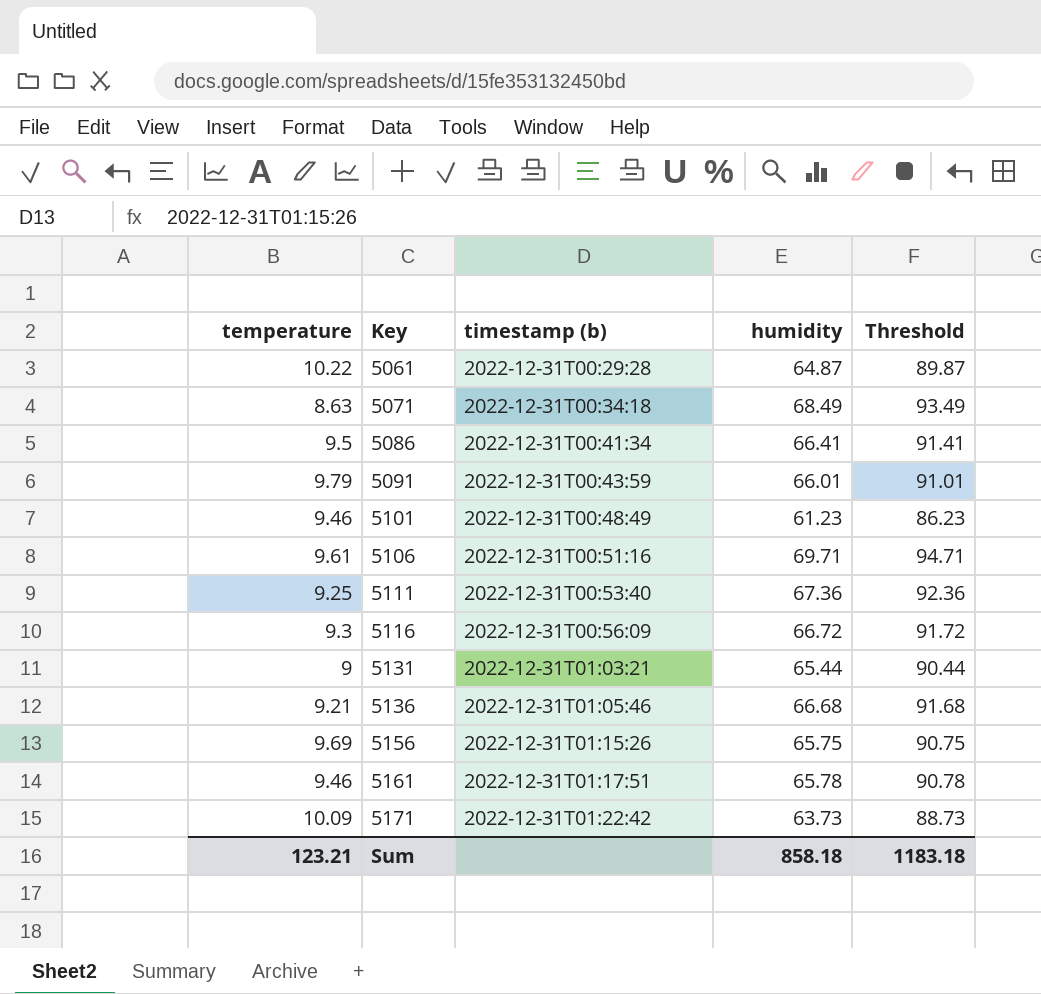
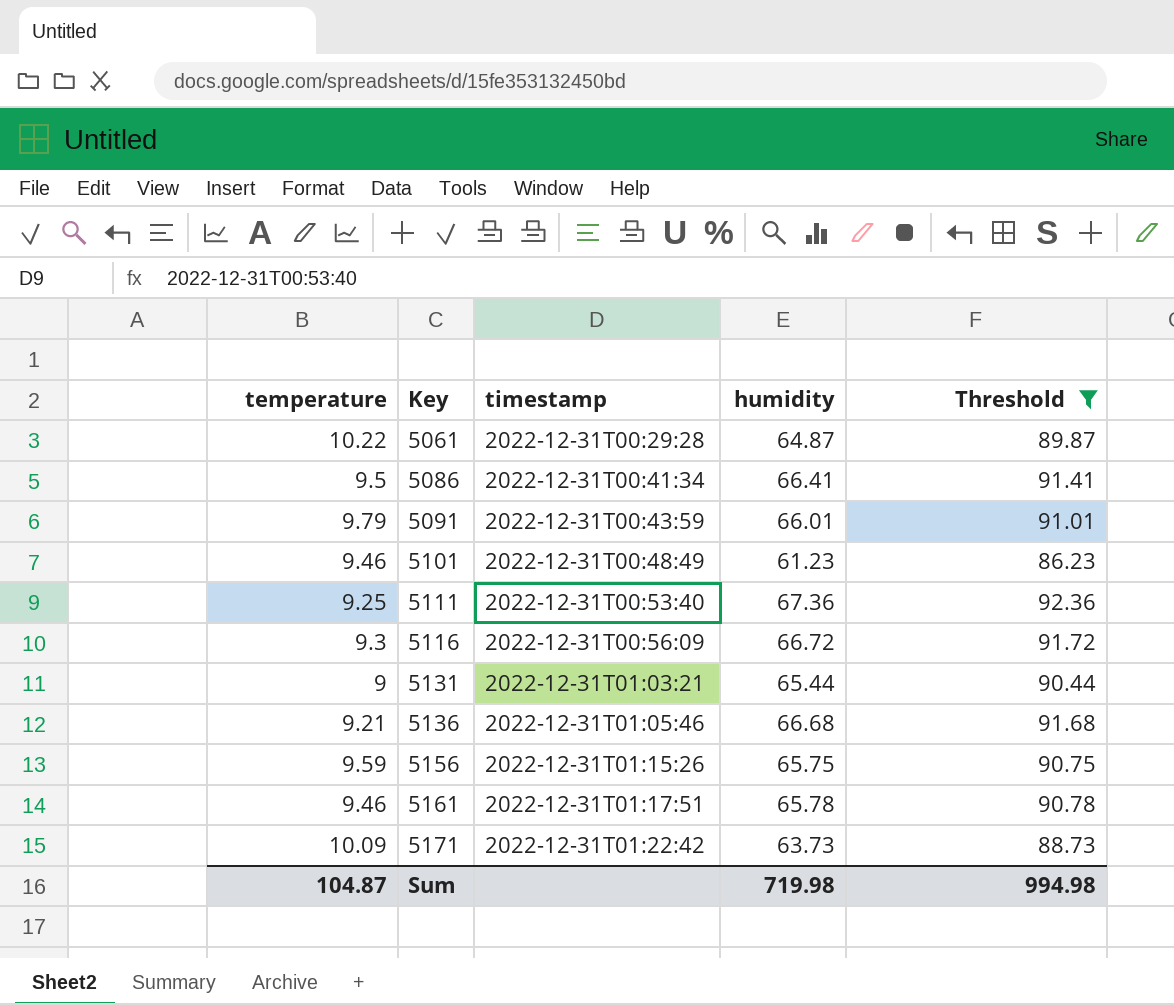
filter: none -> Threshold <= 92.36
column name: timestamp (b) -> timestamp
5156 | temperature: 9.69 -> 9.59
Sum | temperature: 123.21 -> 104.87
Sum | humidity: 858.18 -> 719.98
Sum | Threshold: 1183.18 -> 994.98

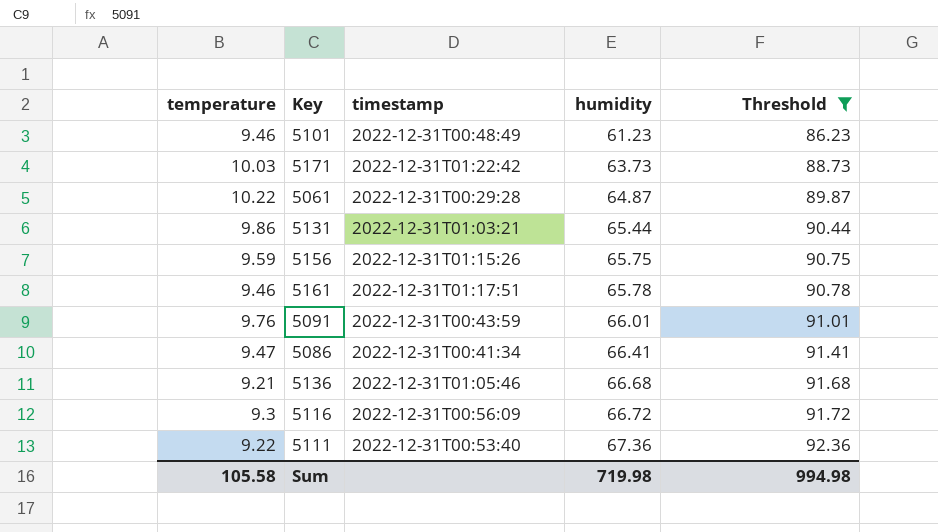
row order: Key ascending -> humidity ascending
5171 | temperature: 10.09 -> 10.03
5131 | temperature: 9 -> 9.86
5091 | temperature: 9.79 -> 9.76
5086 | temperature: 9.5 -> 9.47
5111 | temperature: 9.25 -> 9.22
Sum | temperature: 104.87 -> 105.58

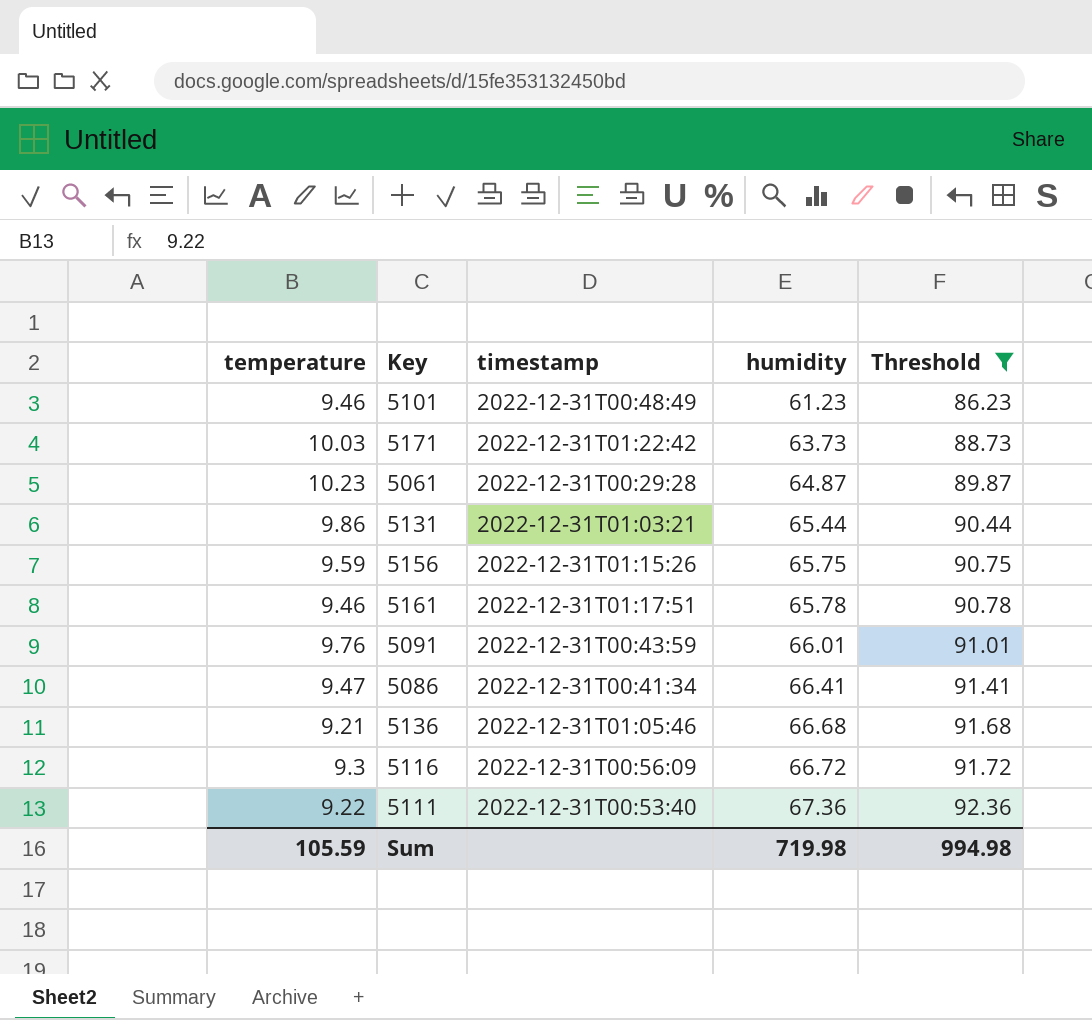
5061 | temperature: 10.22 -> 10.23
Sum | temperature: 105.58 -> 105.59

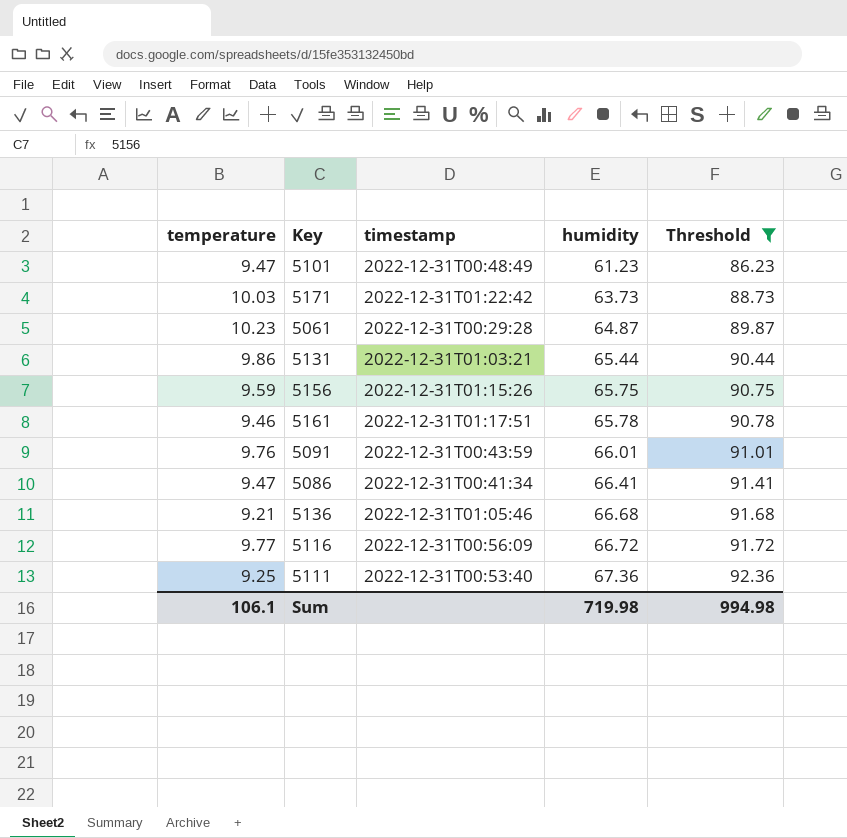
5101 | temperature: 9.46 -> 9.47
5116 | temperature: 9.3 -> 9.77
5111 | temperature: 9.22 -> 9.25
Sum | temperature: 105.59 -> 106.1

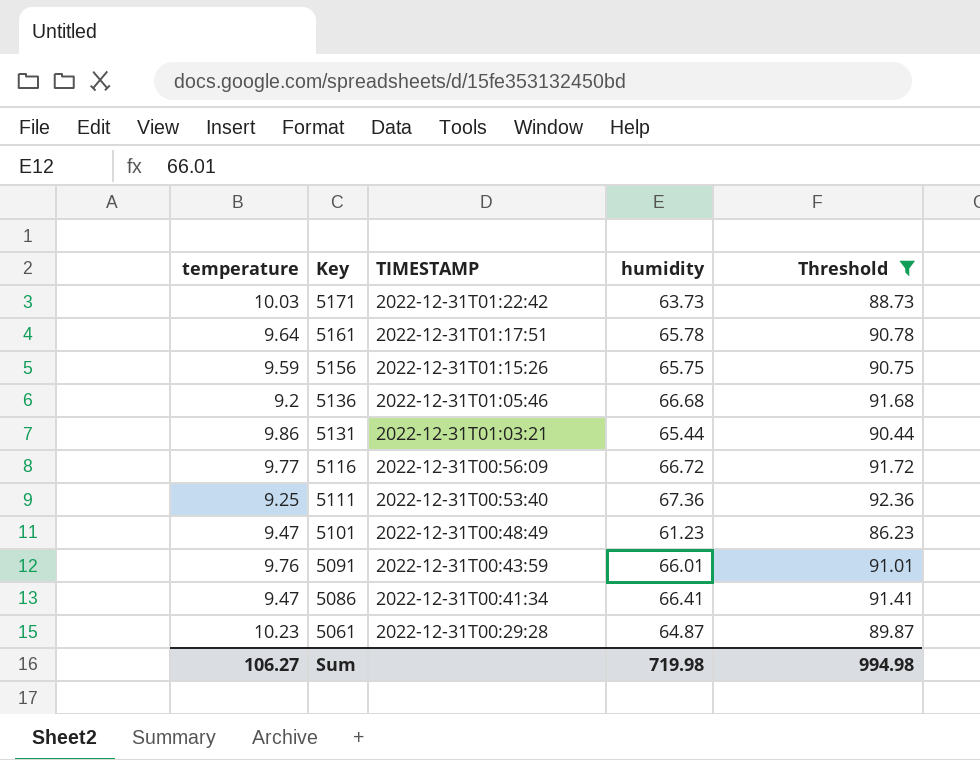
row order: humidity ascending -> Key descending
column name: timestamp -> TIMESTAMP
5161 | temperature: 9.46 -> 9.64
5136 | temperature: 9.21 -> 9.2
Sum | temperature: 106.1 -> 106.27

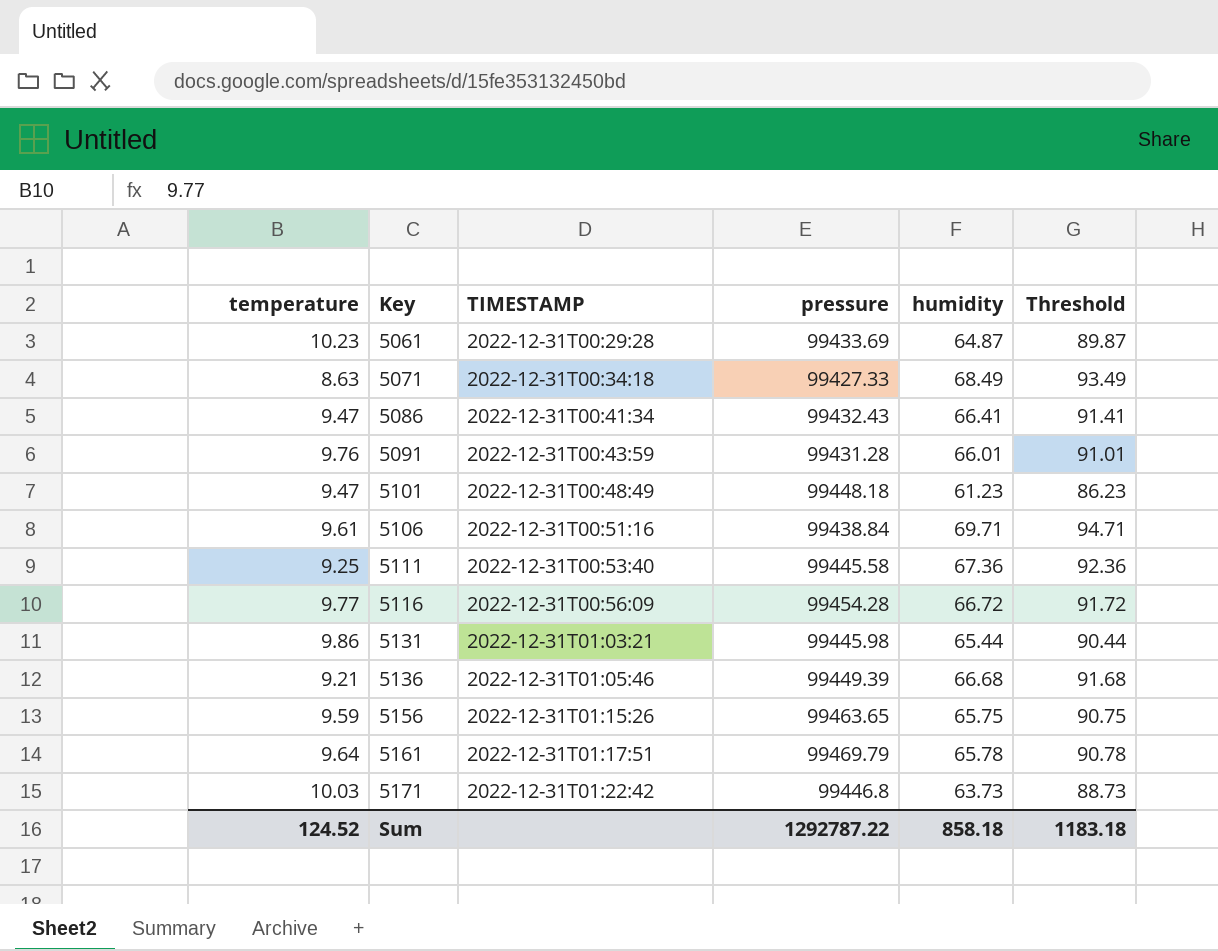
filter: Threshold <= 92.36 -> none
row order: Key descending -> Key ascending
column pressure | position: none -> 4
5136 | temperature: 9.2 -> 9.21
Sum | temperature: 106.27 -> 124.52
Sum | humidity: 719.98 -> 858.18
Sum | Threshold: 994.98 -> 1183.18

